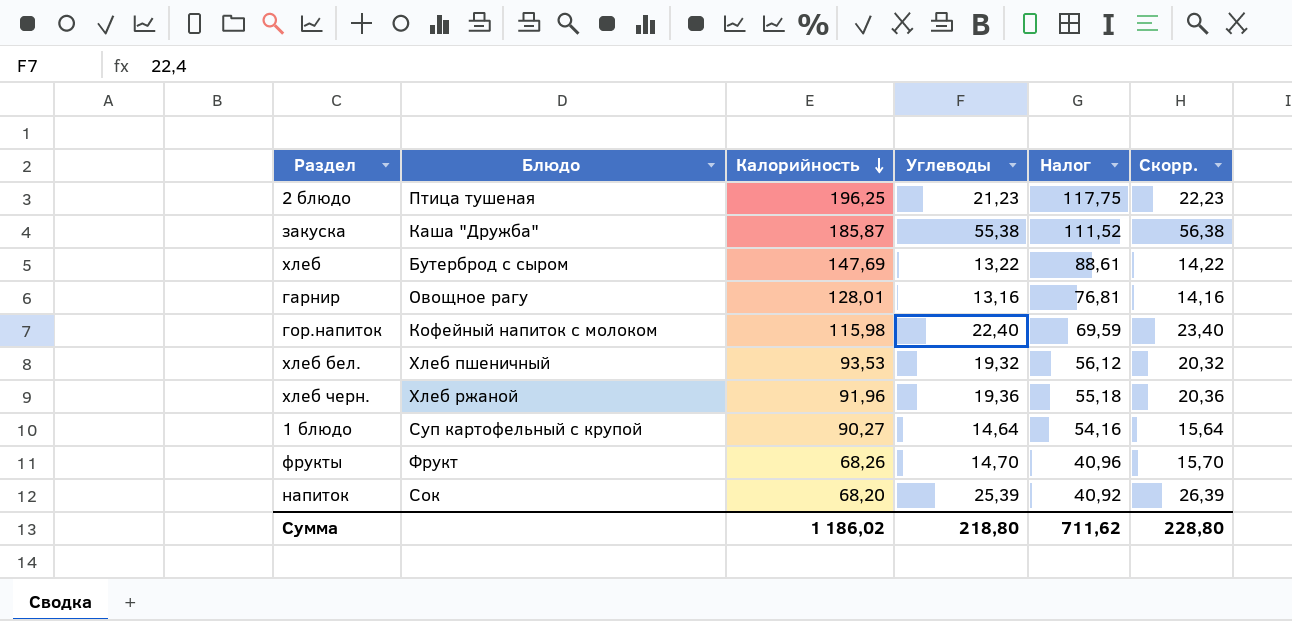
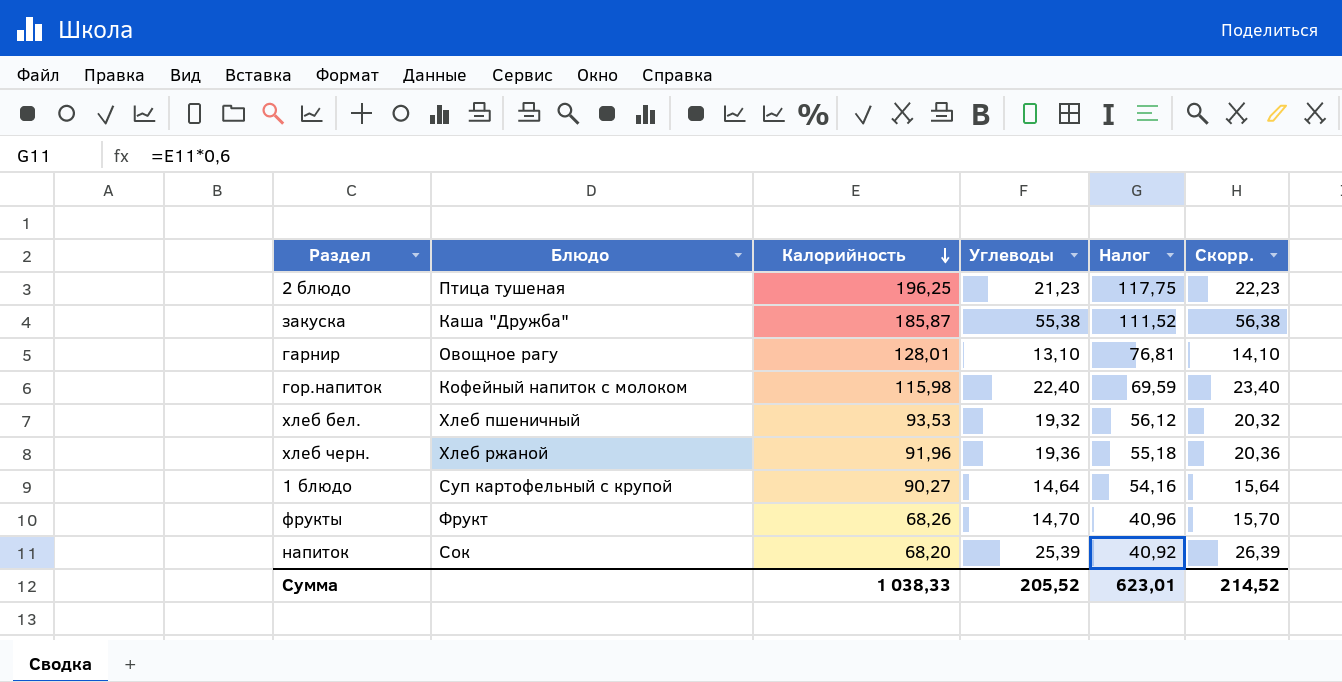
row хлеб: Бутерброд с сыром | 147,69 | 13,22 | 88,61 | 14,22 -> none
гарнир | Углеводы: 13,16 -> 13,10
гарнир | Скорр.: 14,16 -> 14,10
Сумма | Калорийность: 1 186,02 -> 1 038,33
Сумма | Углеводы: 218,80 -> 205,52
Сумма | Налог: 711,62 -> 623,01
Сумма | Скорр.: 228,80 -> 214,52

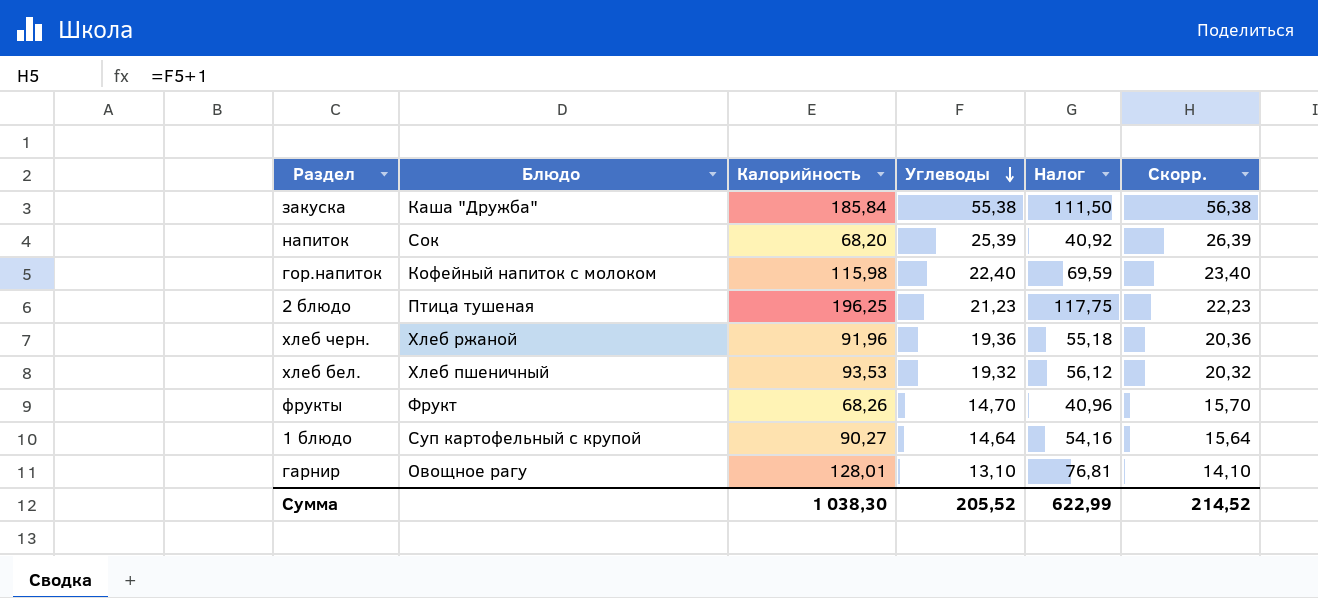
row order: Калорийность descending -> Углеводы descending
закуска | Калорийность: 185,87 -> 185,84
закуска | Налог: 111,52 -> 111,50
Сумма | Калорийность: 1 038,33 -> 1 038,30
Сумма | Налог: 623,01 -> 622,99

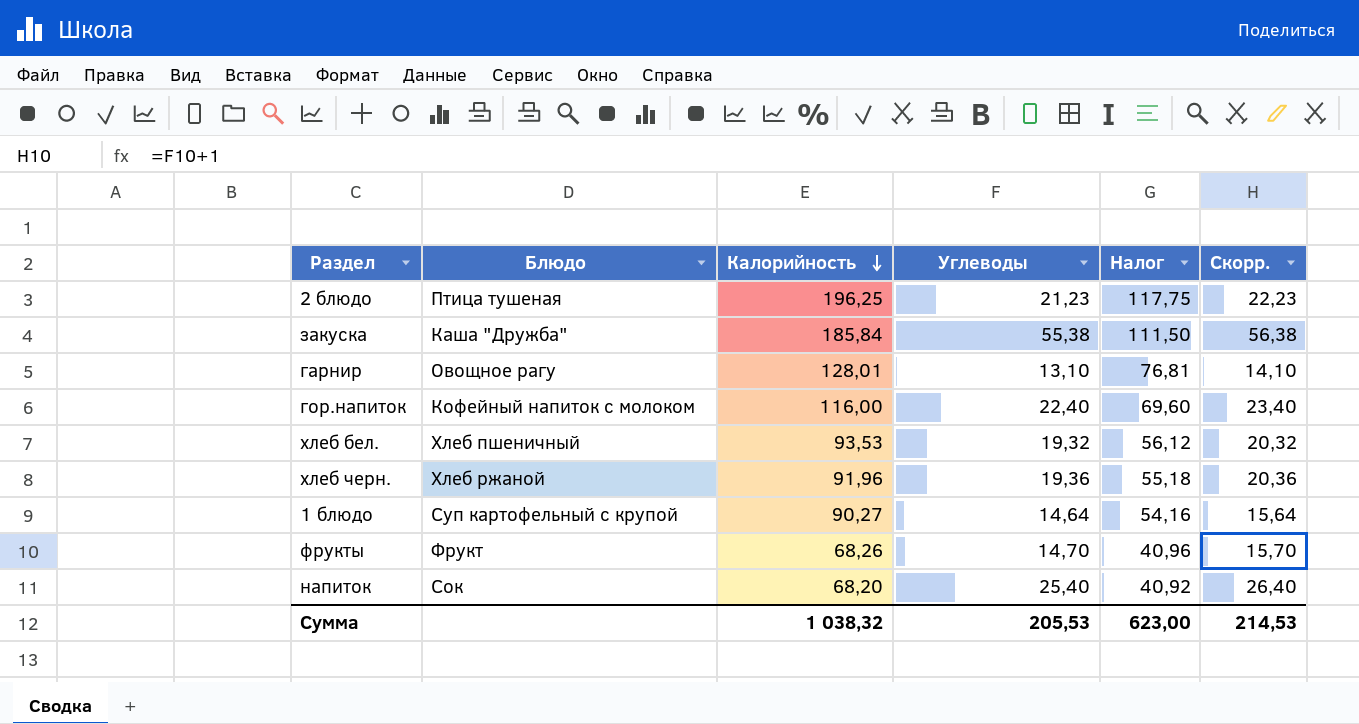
row order: Углеводы descending -> Калорийность descending
гор.напиток | Калорийность: 115,98 -> 116,00
гор.напиток | Налог: 69,59 -> 69,60
напиток | Углеводы: 25,39 -> 25,40
напиток | Скорр.: 26,39 -> 26,40
Сумма | Калорийность: 1 038,30 -> 1 038,32
Сумма | Углеводы: 205,52 -> 205,53
Сумма | Налог: 622,99 -> 623,00
Сумма | Скорр.: 214,52 -> 214,53

